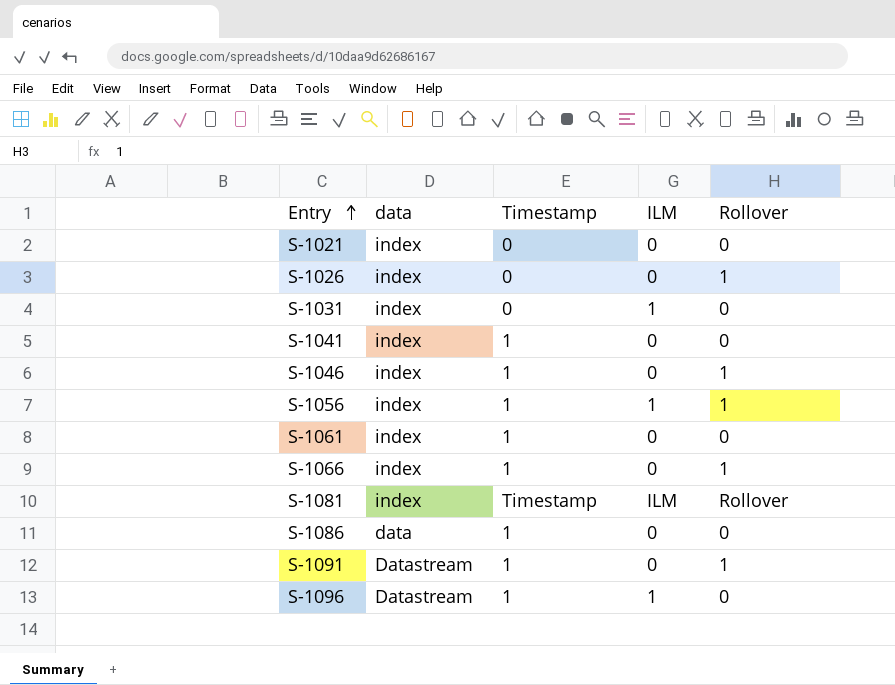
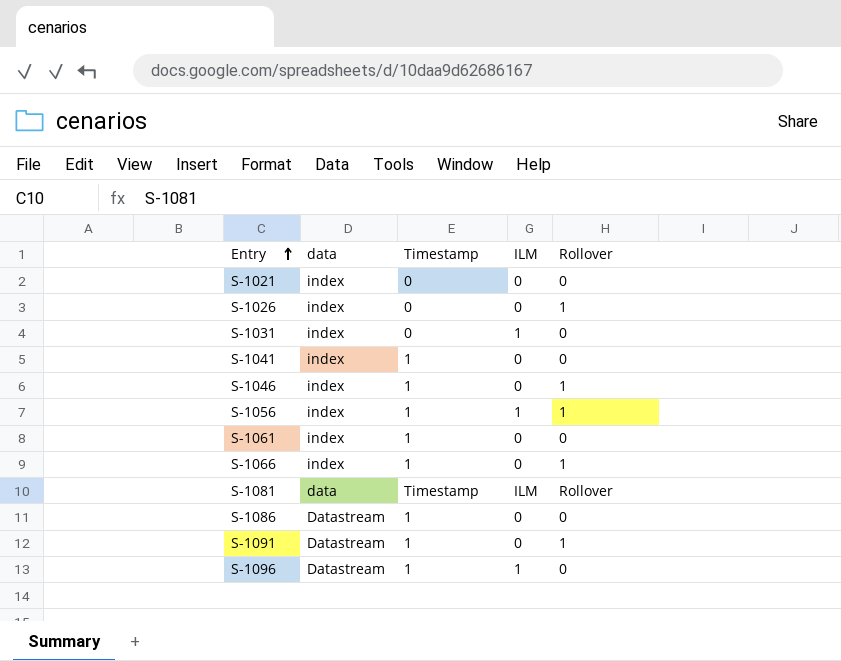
S-1081 | data: index -> data
S-1086 | data: data -> Datastream

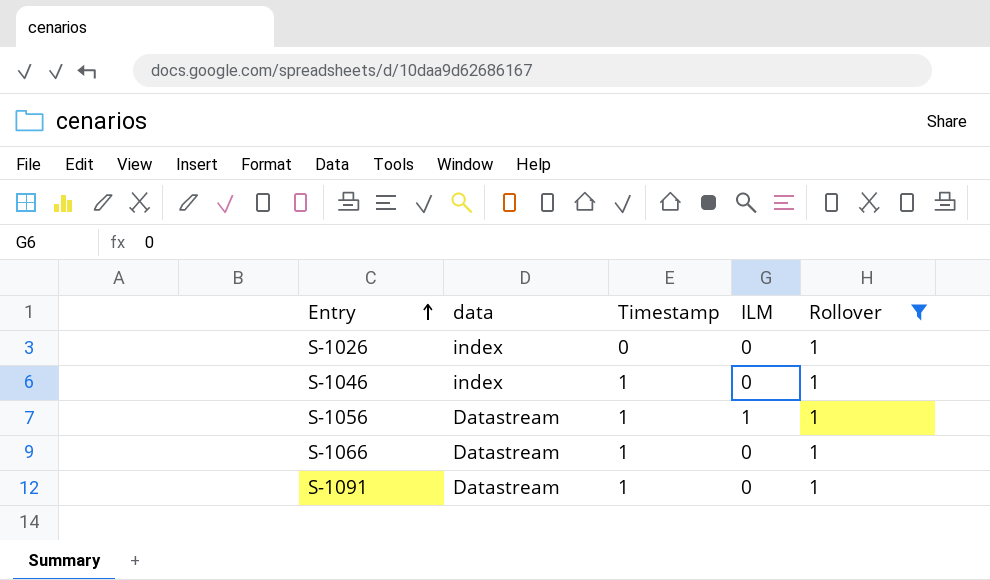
filter: none -> Rollover = 1
S-1056 | data: index -> Datastream
S-1066 | data: index -> Datastream

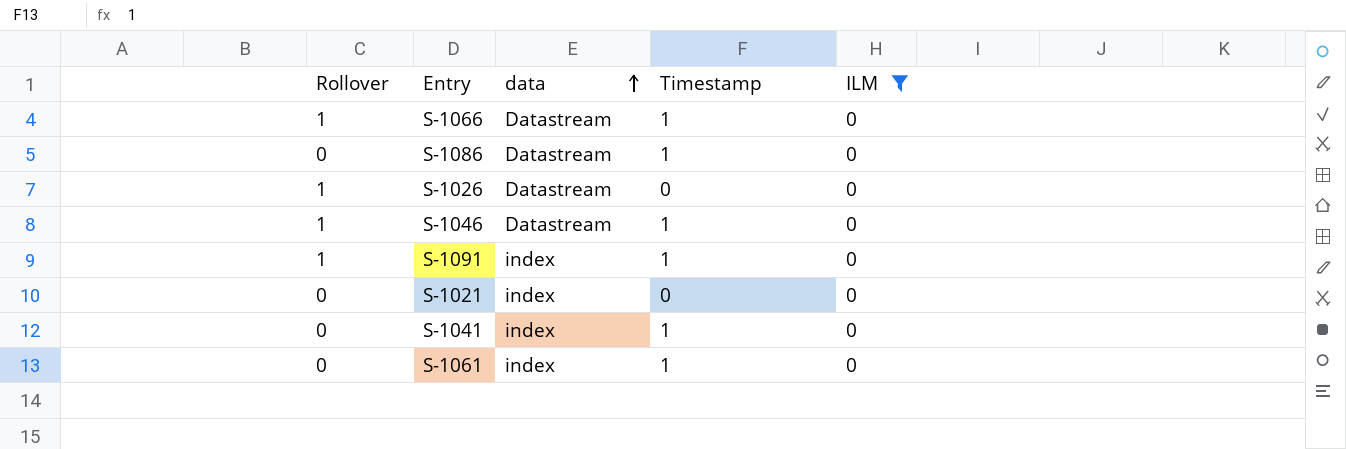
filter: Rollover = 1 -> ILM = 0
row order: Entry ascending -> data ascending
column Rollover | position: 5 -> 1
S-1026 | data: index -> Datastream
S-1046 | data: index -> Datastream
S-1091 | data: Datastream -> index

